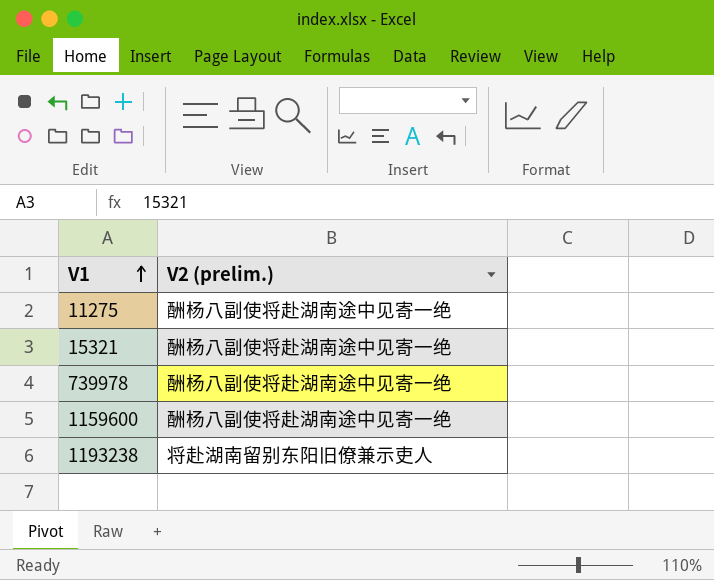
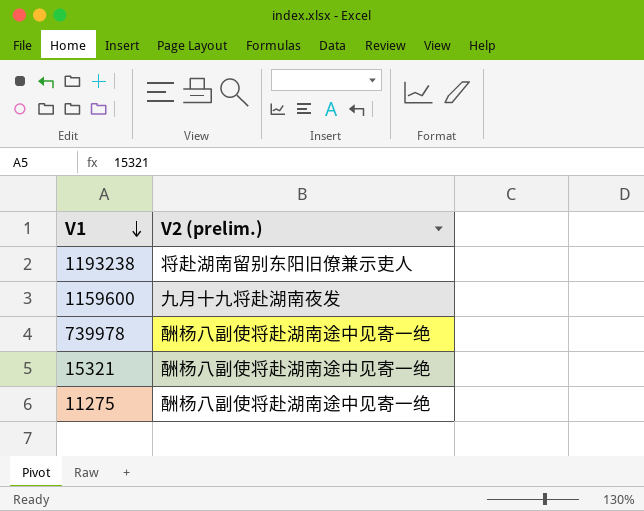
row order: V1 ascending -> V1 descending
1159600 | V2 (prelim.): 酬杨八副使将赴湖南途中见寄一绝 -> 九月十九将赴湖南夜发

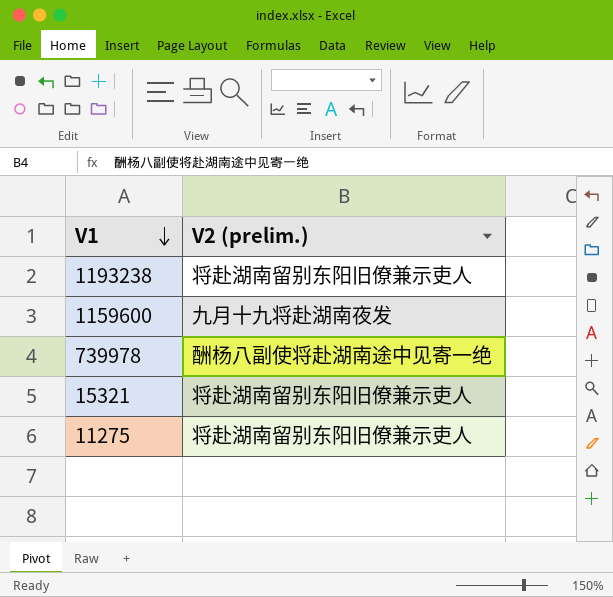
15321 | V2 (prelim.): 酬杨八副使将赴湖南途中见寄一绝 -> 将赴湖南留别东阳旧僚兼示吏人
11275 | V2 (prelim.): 酬杨八副使将赴湖南途中见寄一绝 -> 将赴湖南留别东阳旧僚兼示吏人

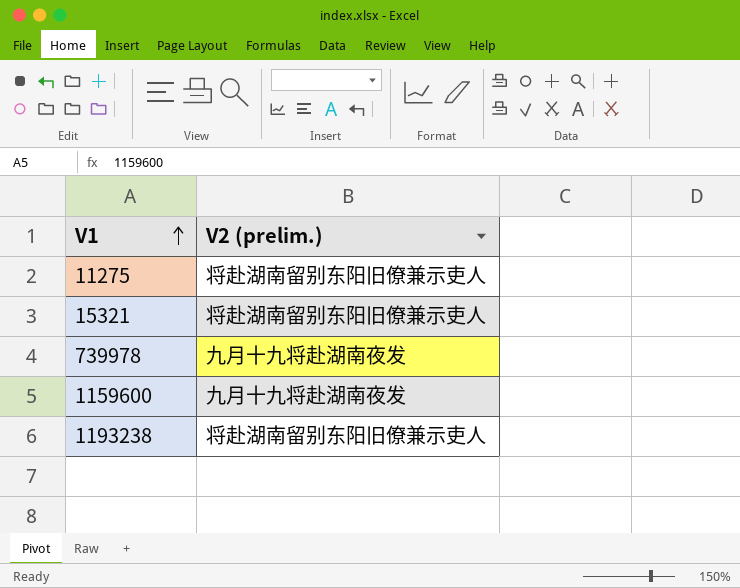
row order: V1 descending -> V1 ascending
739978 | V2 (prelim.): 酬杨八副使将赴湖南途中见寄一绝 -> 九月十九将赴湖南夜发

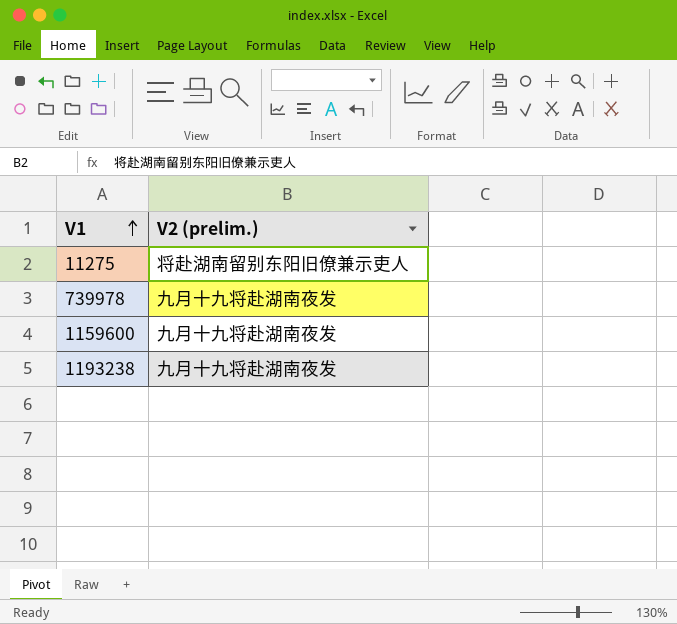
row 15321: 将赴湖南留别东阳旧僚兼示吏人 -> none
1193238 | V2 (prelim.): 将赴湖南留别东阳旧僚兼示吏人 -> 九月十九将赴湖南夜发

